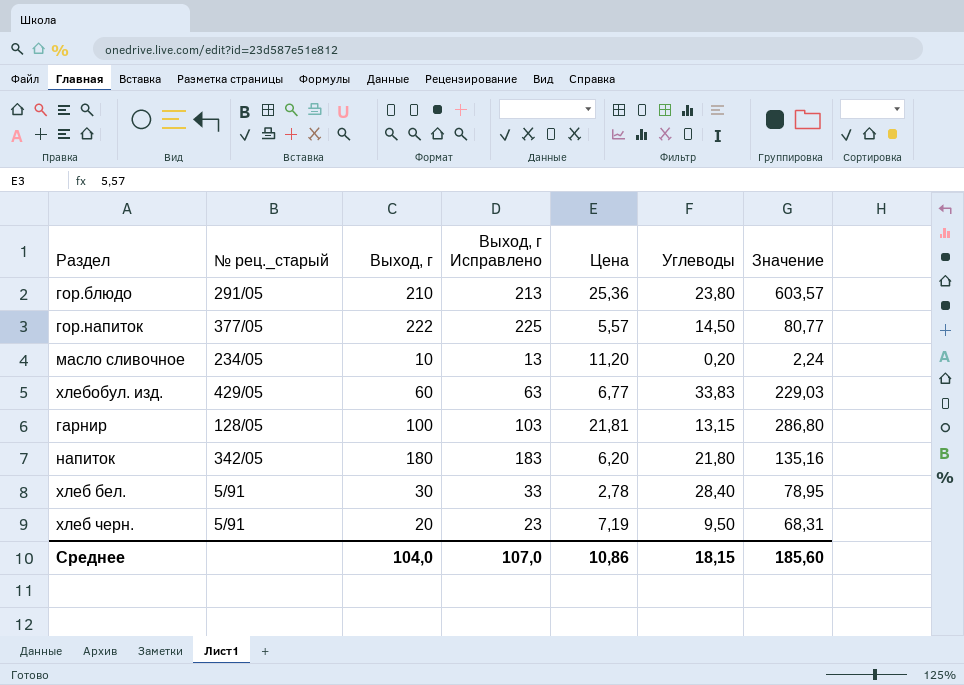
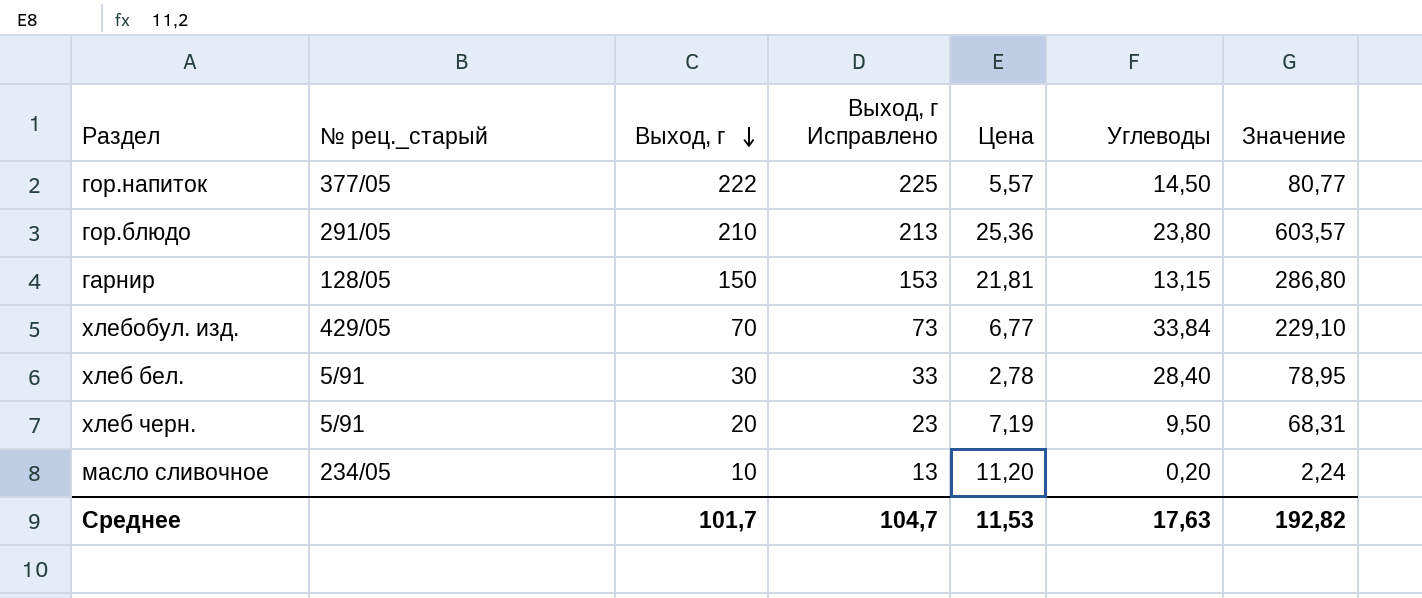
row order: none -> Выход, г descending
row напиток: 342/05 | 180 | 183 | 6,20 | 21,80 | 135,16 -> none
гарнир | Выход, г: 100 -> 150
гарнир | Выход, г Исправлено: 103 -> 153
хлебобул. изд. | Выход, г: 60 -> 70
хлебобул. изд. | Выход, г Исправлено: 63 -> 73
хлебобул. изд. | Углеводы: 33,83 -> 33,84
хлебобул. изд. | Значение: 229,03 -> 229,10
Среднее | Выход, г: 104,0 -> 101,7
Среднее | Выход, г Исправлено: 107,0 -> 104,7
Среднее | Цена: 10,86 -> 11,53
Среднее | Углеводы: 18,15 -> 17,63
Среднее | Значение: 185,60 -> 192,82

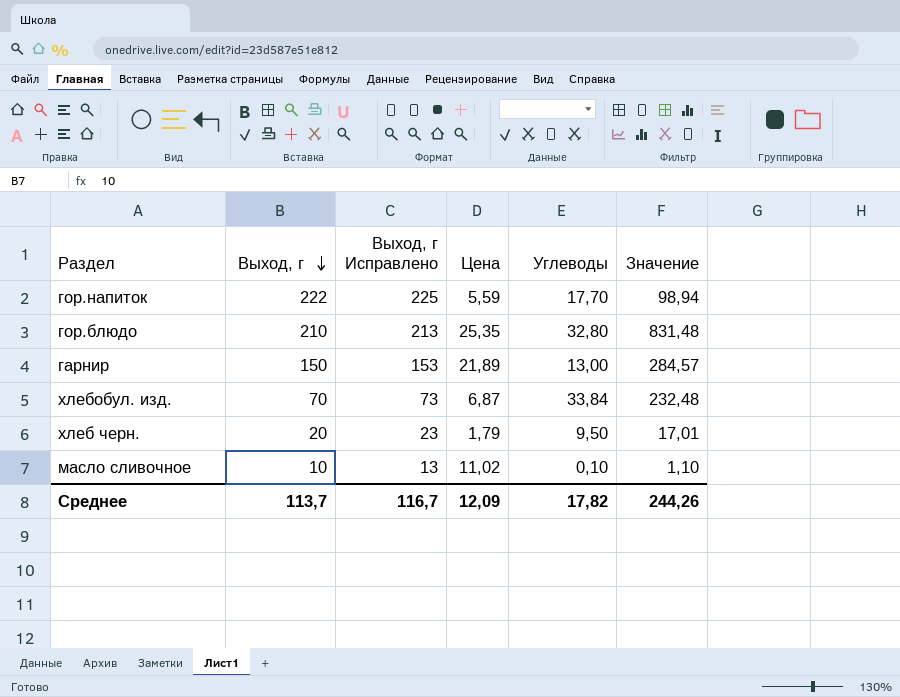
column № рец._старый | position: 2 -> none
row хлеб бел.: 5/91 | 30 | 33 | 2,78 | 28,40 | 78,95 -> none
гор.напиток | Цена: 5,57 -> 5,59
гор.напиток | Углеводы: 14,50 -> 17,70
гор.напиток | Значение: 80,77 -> 98,94
гор.блюдо | Цена: 25,36 -> 25,35
гор.блюдо | Углеводы: 23,80 -> 32,80
гор.блюдо | Значение: 603,57 -> 831,48
гарнир | Цена: 21,81 -> 21,89
гарнир | Углеводы: 13,15 -> 13,00
гарнир | Значение: 286,80 -> 284,57
хлебобул. изд. | Цена: 6,77 -> 6,87
хлебобул. изд. | Значение: 229,10 -> 232,48
хлеб черн. | Цена: 7,19 -> 1,79
хлеб черн. | Значение: 68,31 -> 17,01
масло сливочное | Цена: 11,20 -> 11,02
масло сливочное | Углеводы: 0,20 -> 0,10
масло сливочное | Значение: 2,24 -> 1,10
Среднее | Выход, г: 101,7 -> 113,7
Среднее | Выход, г Исправлено: 104,7 -> 116,7
Среднее | Цена: 11,53 -> 12,09
Среднее | Углеводы: 17,63 -> 17,82
Среднее | Значение: 192,82 -> 244,26

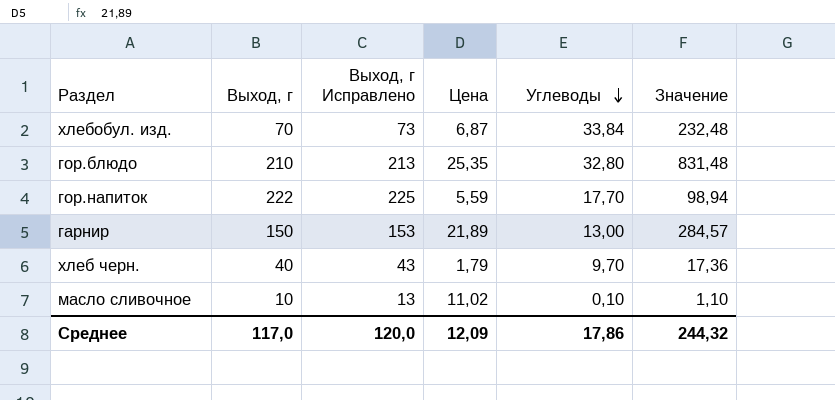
row order: Выход, г descending -> Углеводы descending
хлеб черн. | Выход, г: 20 -> 40
хлеб черн. | Выход, г Исправлено: 23 -> 43
хлеб черн. | Углеводы: 9,50 -> 9,70
хлеб черн. | Значение: 17,01 -> 17,36
Среднее | Выход, г: 113,7 -> 117,0
Среднее | Выход, г Исправлено: 116,7 -> 120,0
Среднее | Углеводы: 17,82 -> 17,86
Среднее | Значение: 244,26 -> 244,32

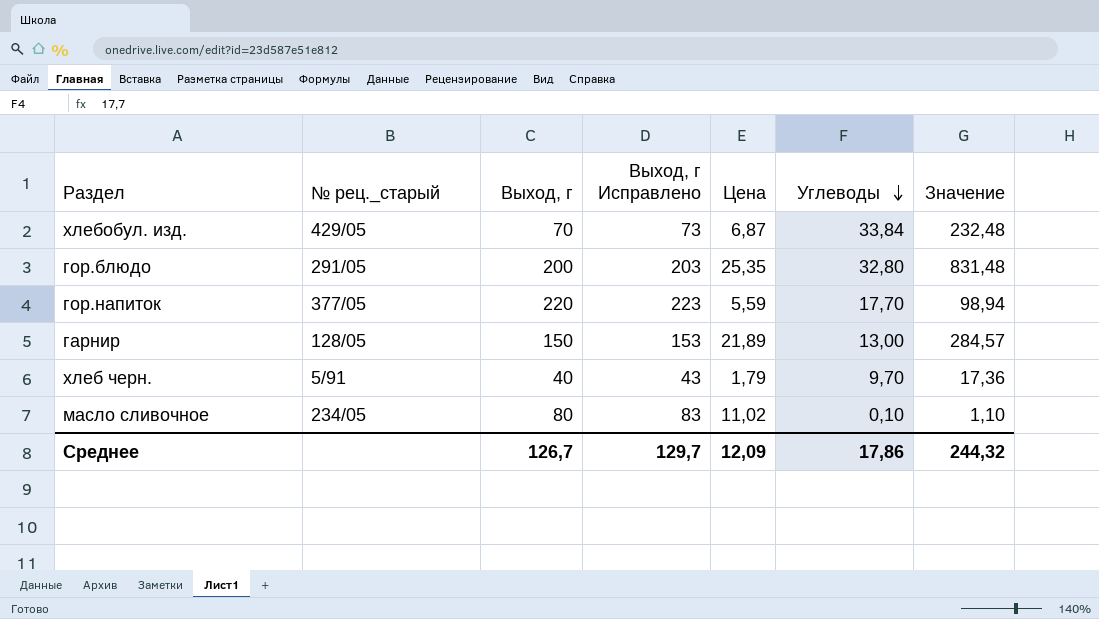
column № рец._старый | position: none -> 2
гор.блюдо | Выход, г: 210 -> 200
гор.блюдо | Выход, г Исправлено: 213 -> 203
гор.напиток | Выход, г: 222 -> 220
гор.напиток | Выход, г Исправлено: 225 -> 223
масло сливочное | Выход, г: 10 -> 80
масло сливочное | Выход, г Исправлено: 13 -> 83
Среднее | Выход, г: 117,0 -> 126,7
Среднее | Выход, г Исправлено: 120,0 -> 129,7

